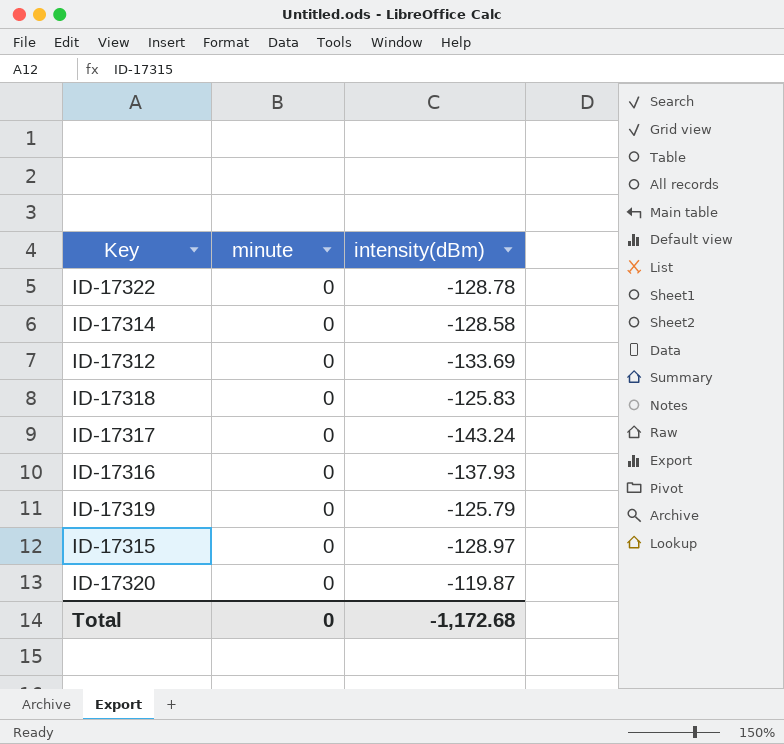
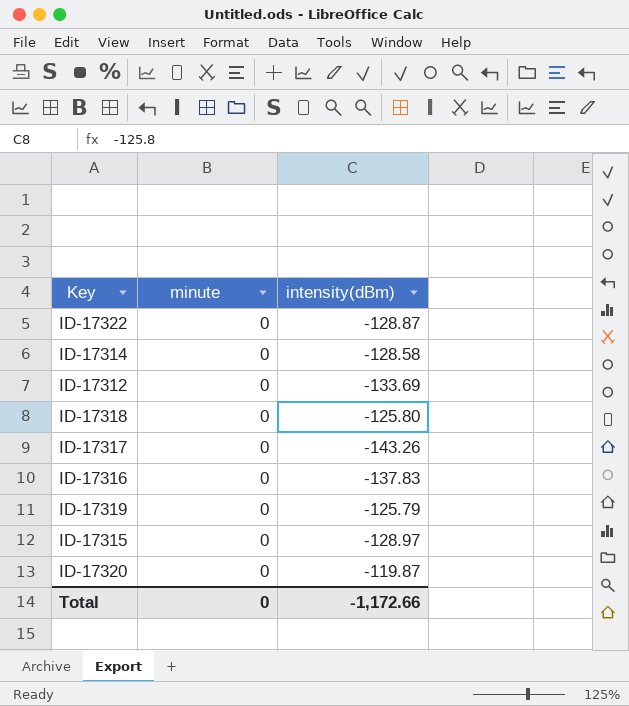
ID-17322 | intensity(dBm): -128.78 -> -128.87
ID-17318 | intensity(dBm): -125.83 -> -125.80
ID-17317 | intensity(dBm): -143.24 -> -143.26
ID-17316 | intensity(dBm): -137.93 -> -137.83
Total | intensity(dBm): -1,172.68 -> -1,172.66

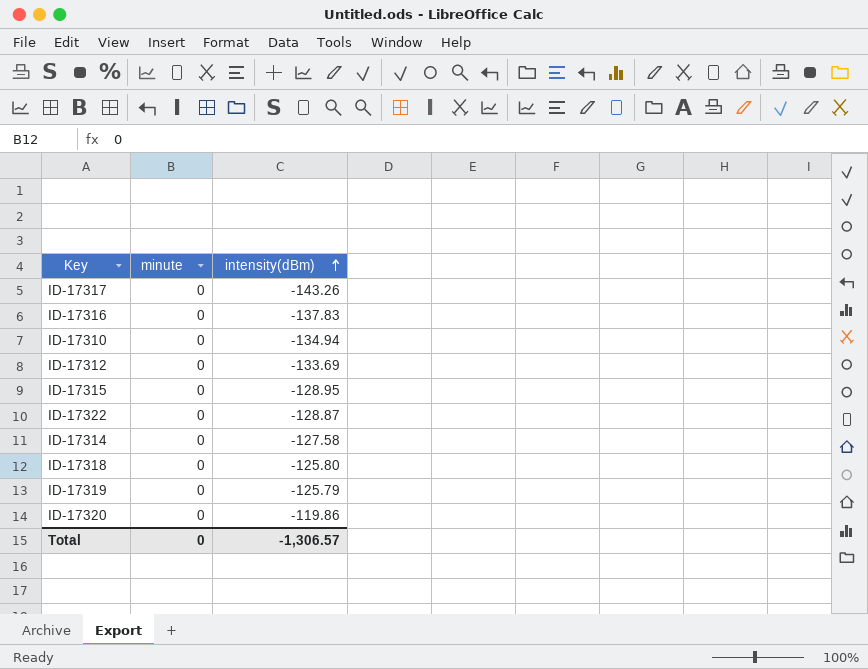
row order: none -> intensity(dBm) ascending
row ID-17310: none -> 0 | -134.94
ID-17315 | intensity(dBm): -128.97 -> -128.95
ID-17314 | intensity(dBm): -128.58 -> -127.58
ID-17320 | intensity(dBm): -119.87 -> -119.86
Total | intensity(dBm): -1,172.66 -> -1,306.57

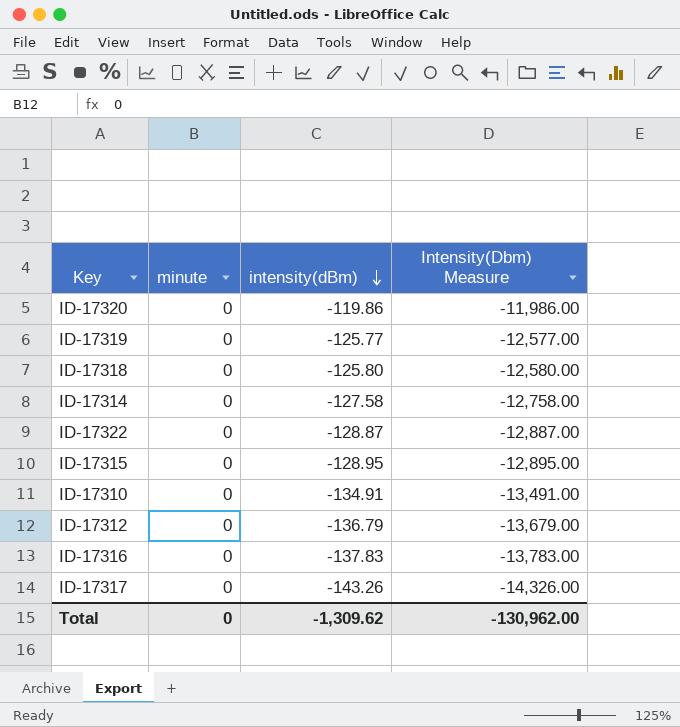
row order: intensity(dBm) ascending -> intensity(dBm) descending
column Intensity(Dbm) Measure | formula: none -> [intensity(dBm)] * 100
ID-17319 | intensity(dBm): -125.79 -> -125.77
ID-17310 | intensity(dBm): -134.94 -> -134.91
ID-17312 | intensity(dBm): -133.69 -> -136.79
Total | intensity(dBm): -1,306.57 -> -1,309.62

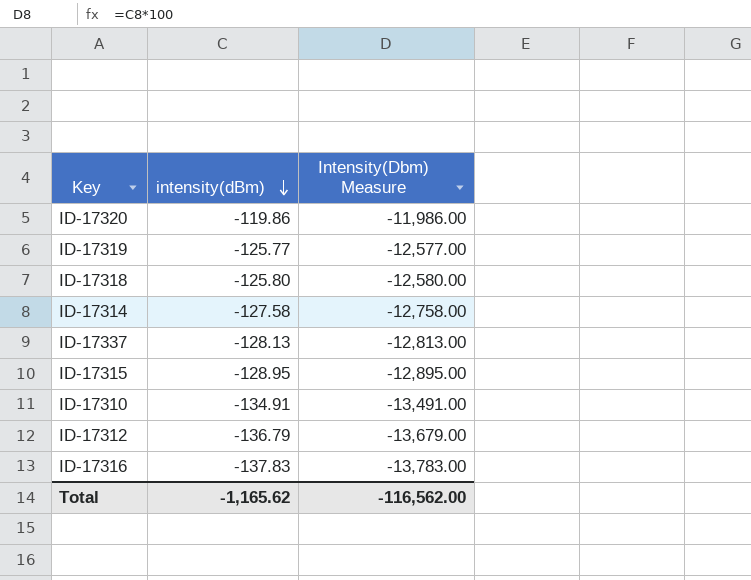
column minute | position: 2 -> none
row ID-17322: 0 | -128.87 | -12,887.00 -> none
row ID-17317: 0 | -143.26 | -14,326.00 -> none
row ID-17337: none -> -128.13 | -12,813.00
Total | intensity(dBm): -1,309.62 -> -1,165.62
Total | Intensity(Dbm) Measure: -130,962.00 -> -116,562.00

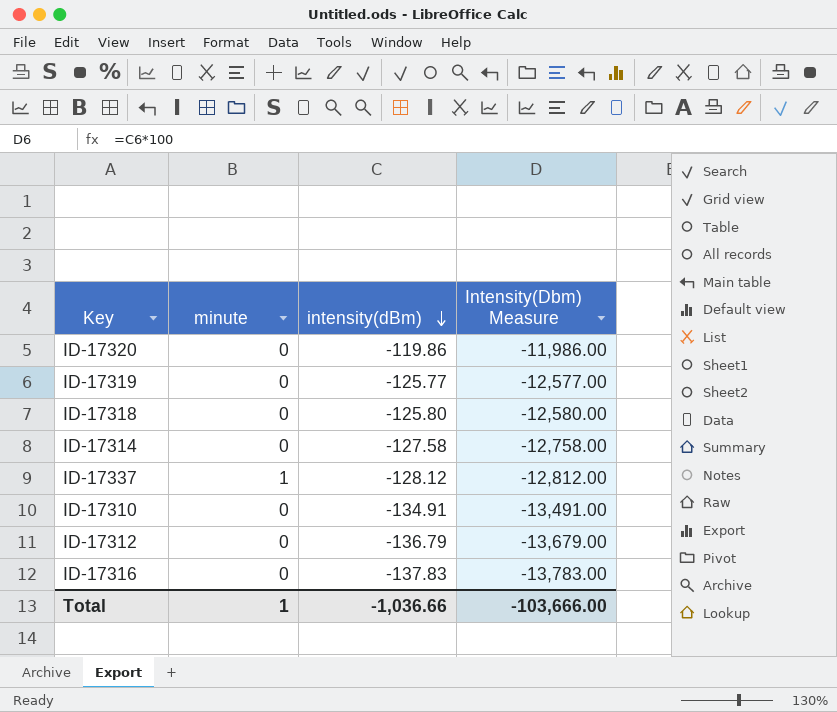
column minute | position: none -> 2
row ID-17315: -128.95 | -12,895.00 -> none
ID-17337 | intensity(dBm): -128.13 -> -128.12
ID-17337 | Intensity(Dbm) Measure: -12,813.00 -> -12,812.00
Total | intensity(dBm): -1,165.62 -> -1,036.66
Total | Intensity(Dbm) Measure: -116,562.00 -> -103,666.00

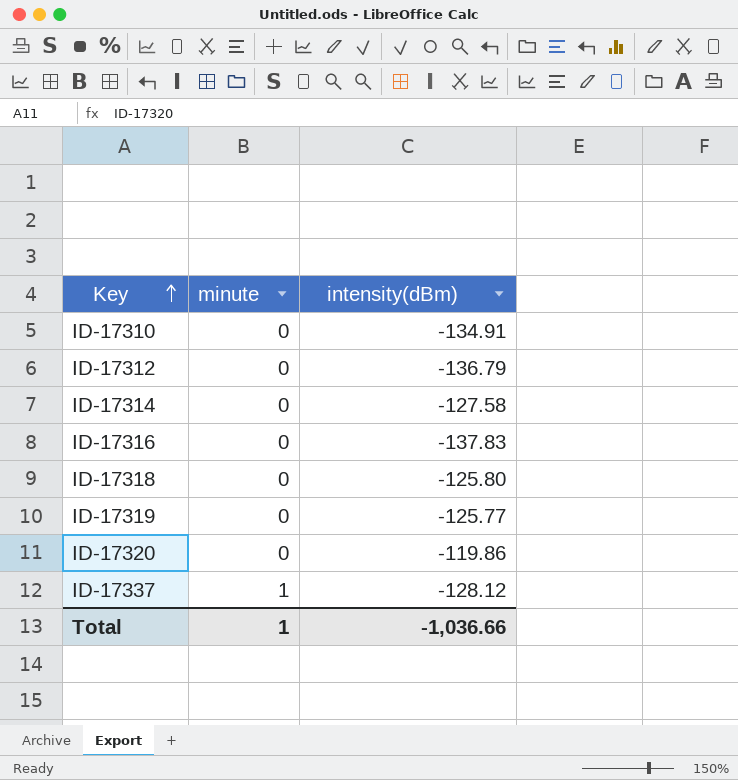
row order: intensity(dBm) descending -> Key ascending
column Intensity(Dbm) Measure | formula: [intensity(dBm)] * 100 -> none

